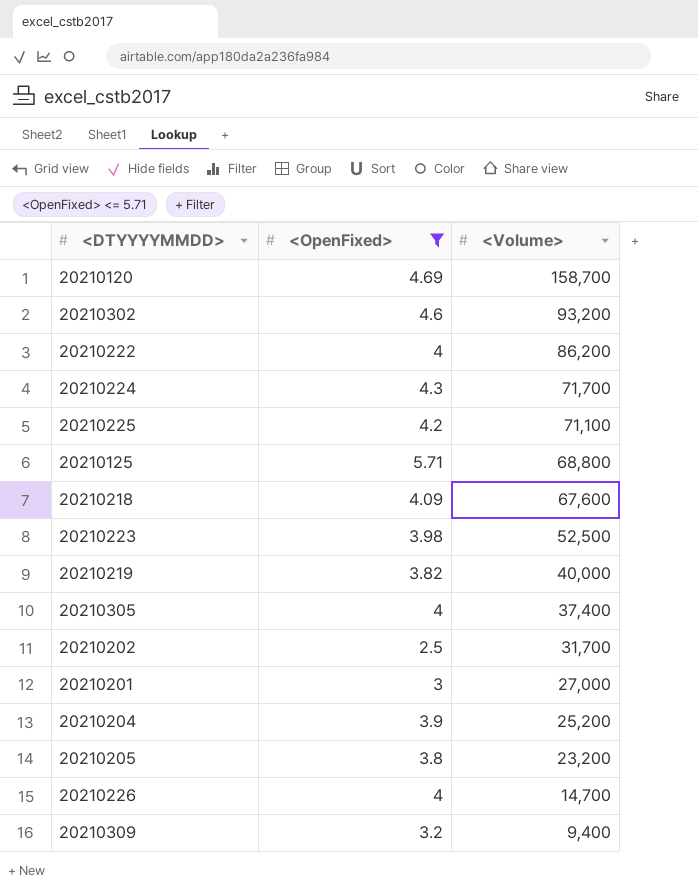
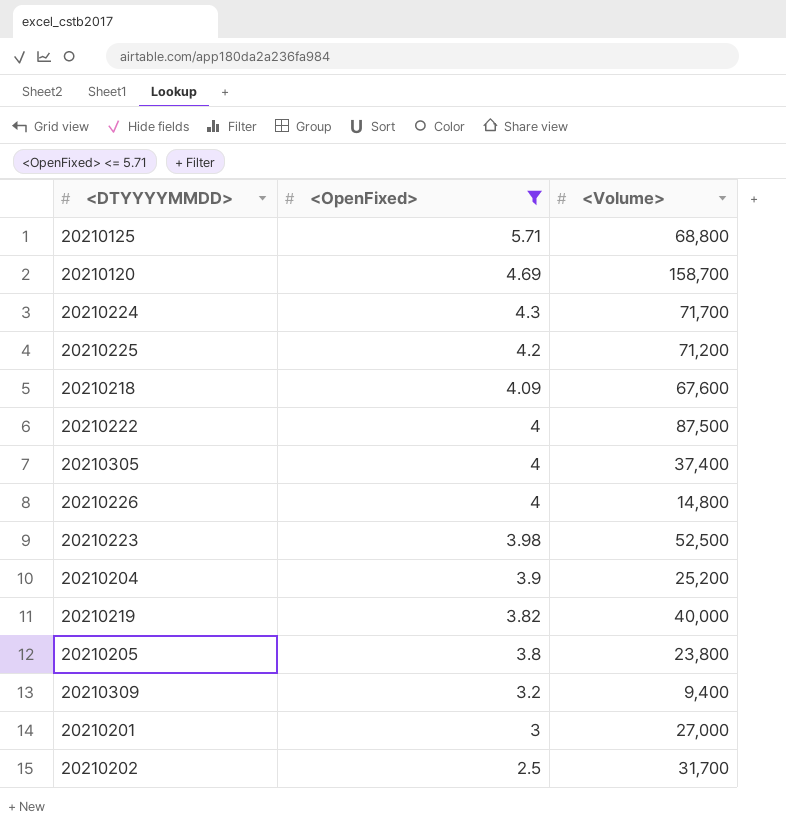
row order: <Volume> descending -> <OpenFixed> descending
row 20210302: 4.6 | 93,200 -> none
20210225 | <Volume>: 71,100 -> 71,200
20210222 | <Volume>: 86,200 -> 87,500
20210226 | <Volume>: 14,700 -> 14,800
20210205 | <Volume>: 23,200 -> 23,800

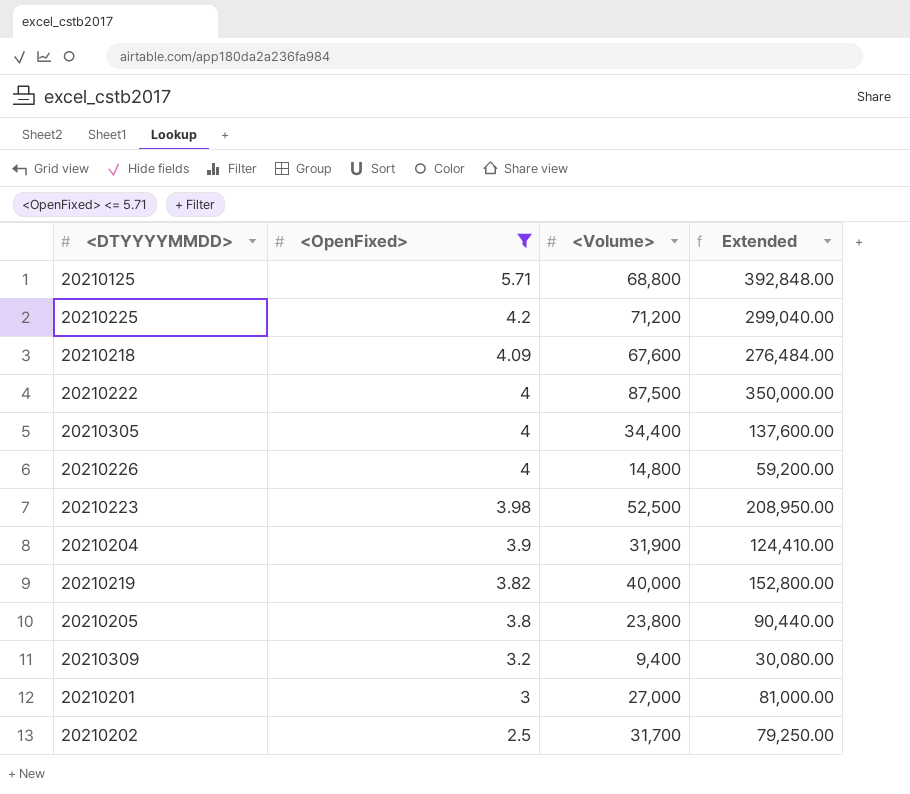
column Extended | formula: none -> [<OpenFixed>] * [<Volume>]
row 20210120: 4.69 | 158,700 -> none
row 20210224: 4.3 | 71,700 -> none
20210305 | <Volume>: 37,400 -> 34,400
20210204 | <Volume>: 25,200 -> 31,900

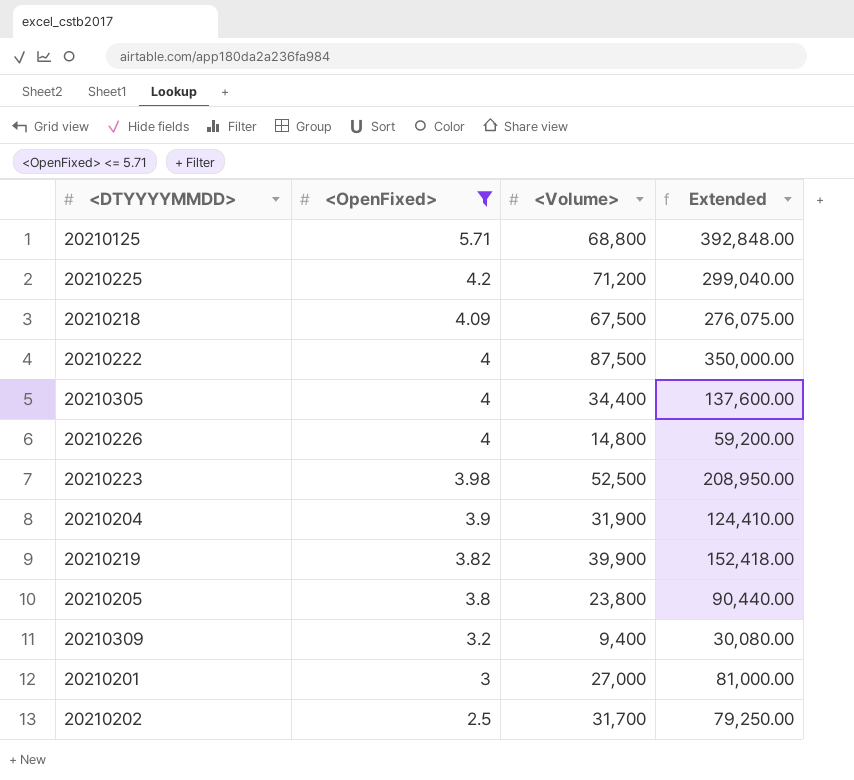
20210218 | <Volume>: 67,600 -> 67,500
20210218 | Extended: 276,484.00 -> 276,075.00
20210219 | <Volume>: 40,000 -> 39,900
20210219 | Extended: 152,800.00 -> 152,418.00

